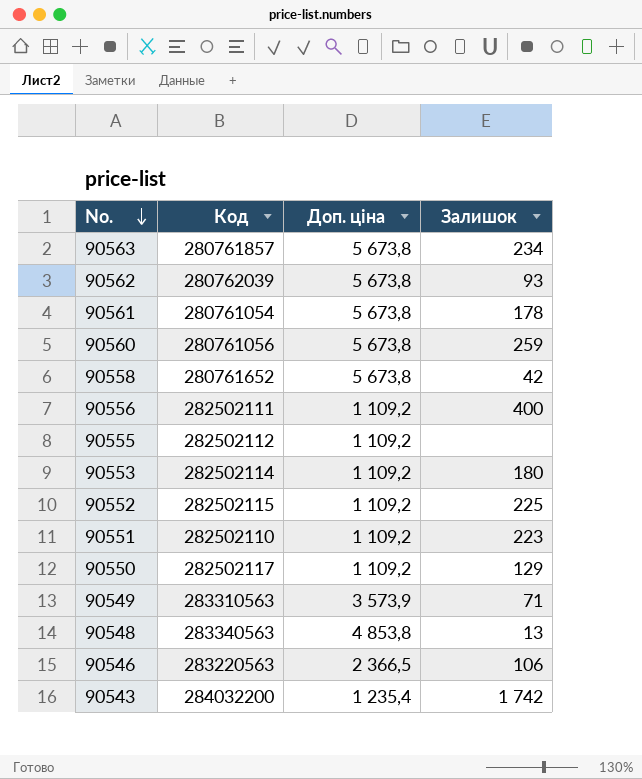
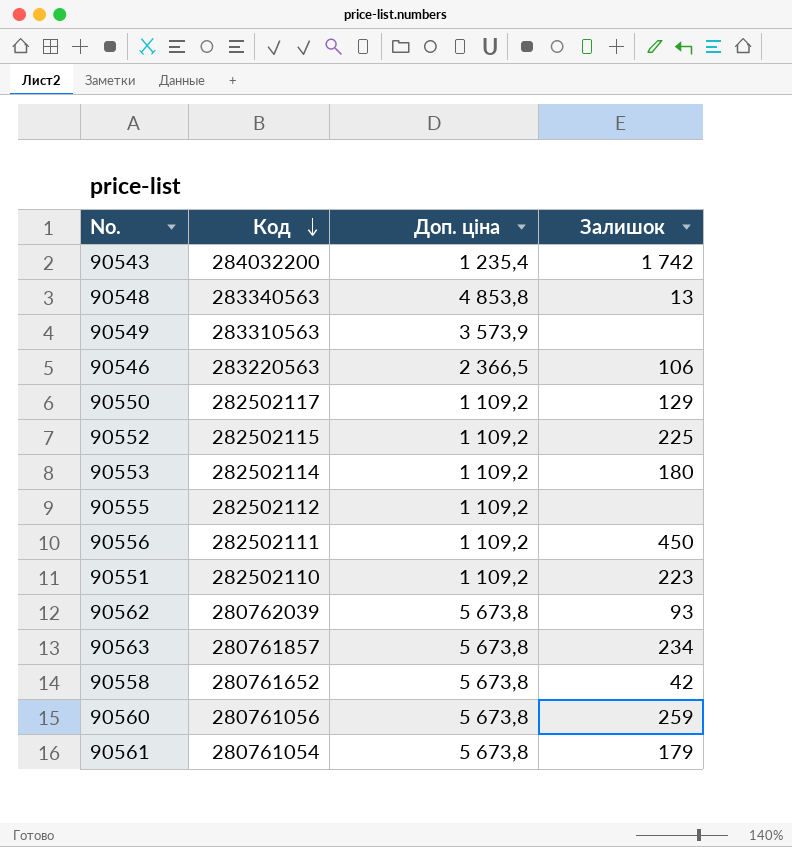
row order: No. descending -> Код descending
90549 | Залишок: 71 -> none
90556 | Залишок: 400 -> 450
90561 | Залишок: 178 -> 179

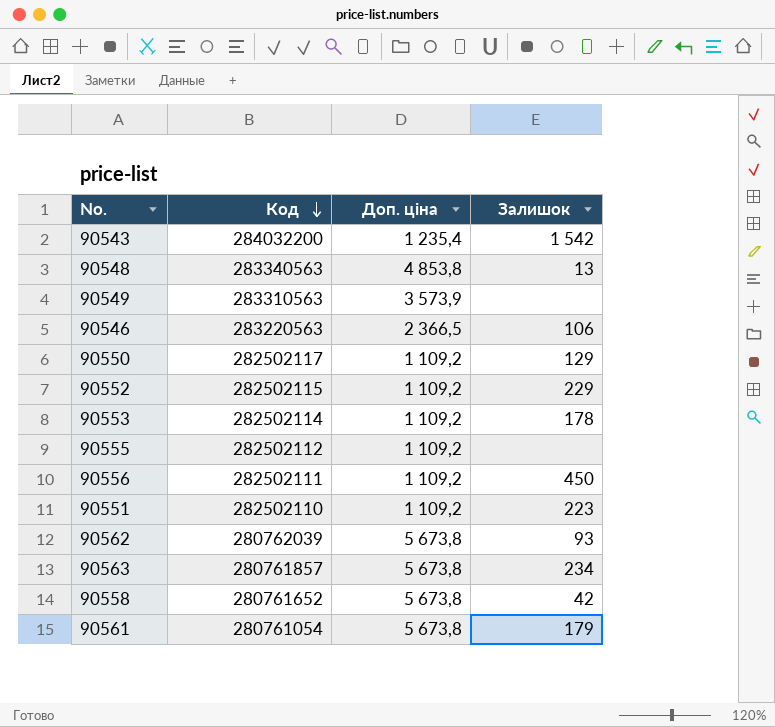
row 90560: 280761056 | 5 673,8 | 259 -> none
90543 | Залишок: 1 742 -> 1 542
90552 | Залишок: 225 -> 229
90553 | Залишок: 180 -> 178

